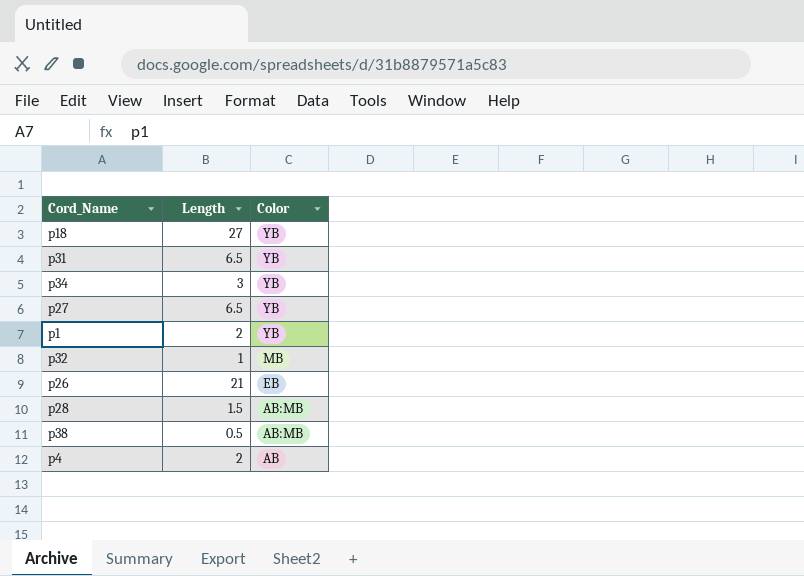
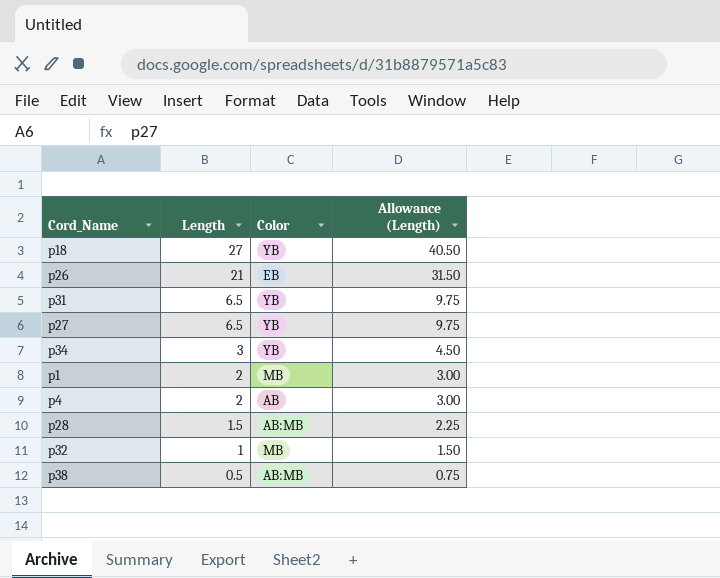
row order: Color descending -> Length descending
column Allowance (Length) | formula: none -> [Length] * 1.5
p1 | Color: YB -> MB

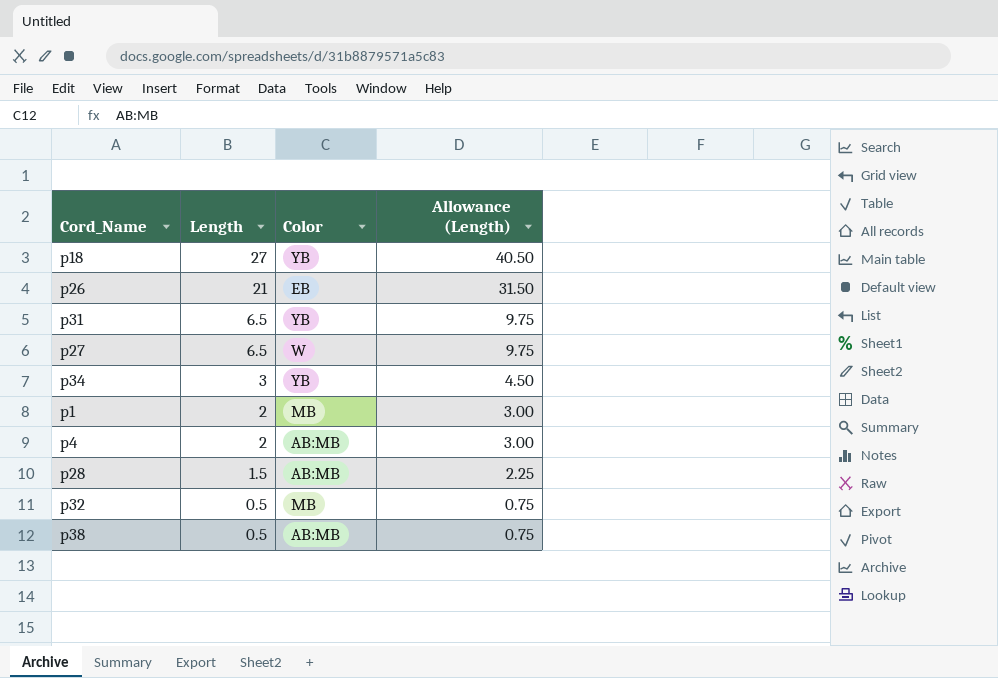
p27 | Color: YB -> W
p4 | Color: AB -> AB:MB
p32 | Length: 1 -> 0.5
p32 | Allowance (Length): 1.50 -> 0.75

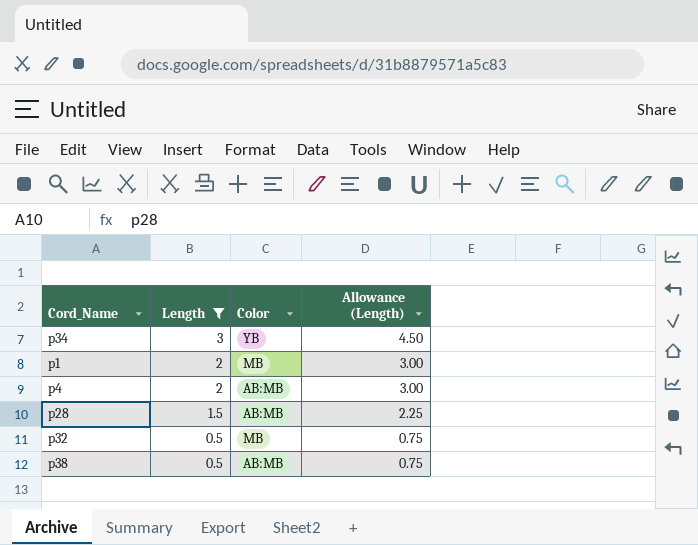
filter: none -> Length <= 3

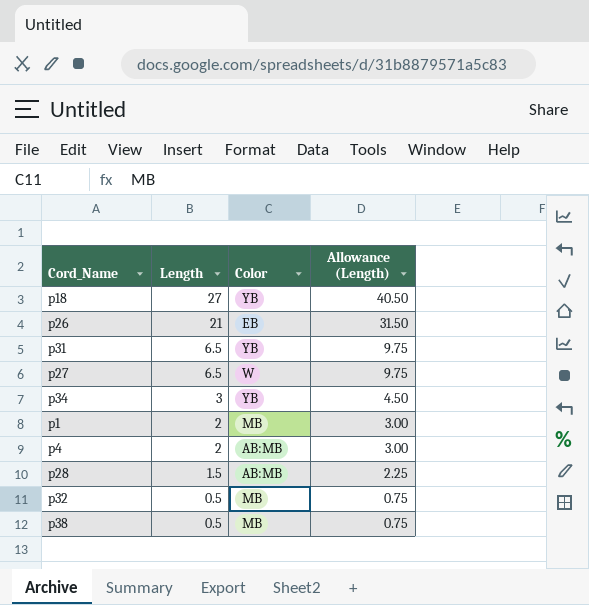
filter: Length <= 3 -> none
p38 | Color: AB:MB -> MB

